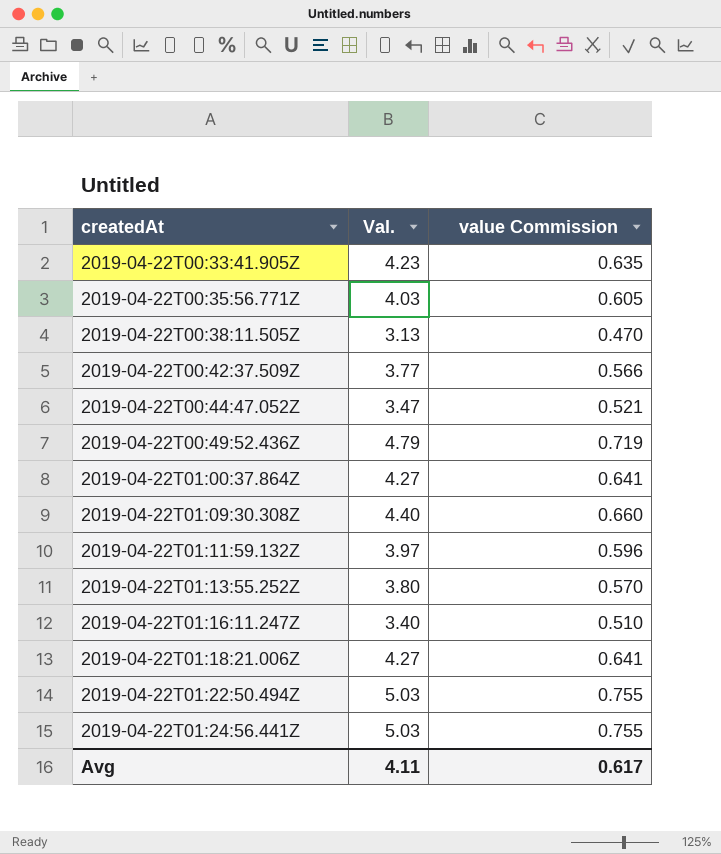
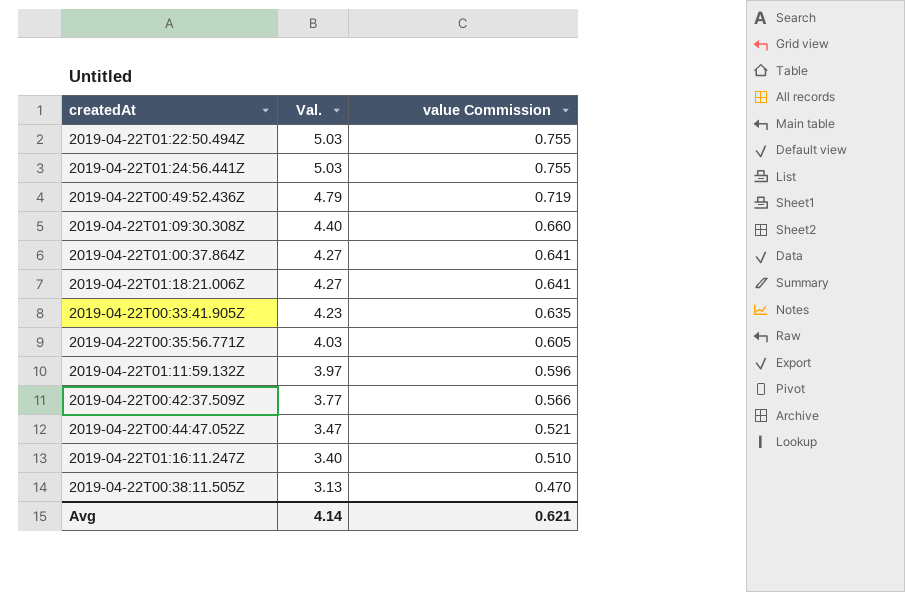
row order: createdAt ascending -> Val. descending
row 2019-04-22T01:13:55.252Z: 3.80 | 0.570 -> none
Avg | Val.: 4.11 -> 4.14
Avg | value Commission: 0.617 -> 0.621

